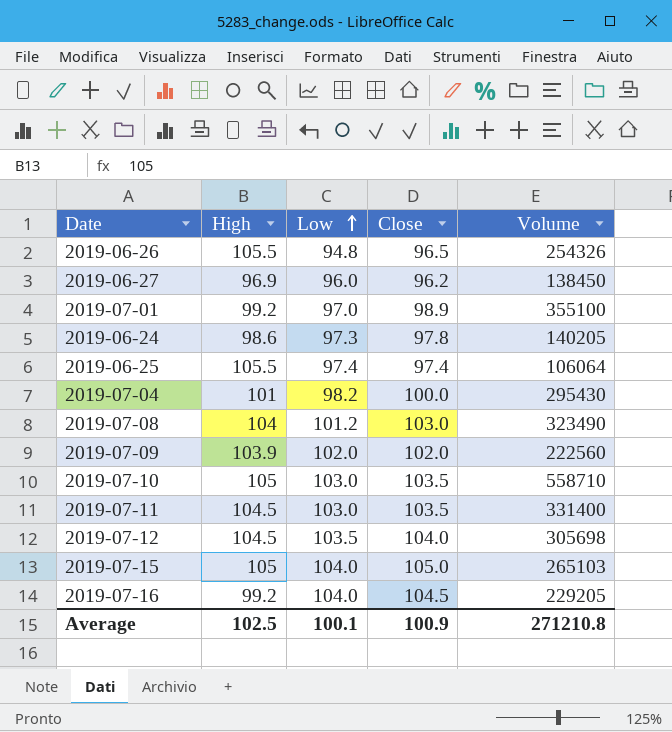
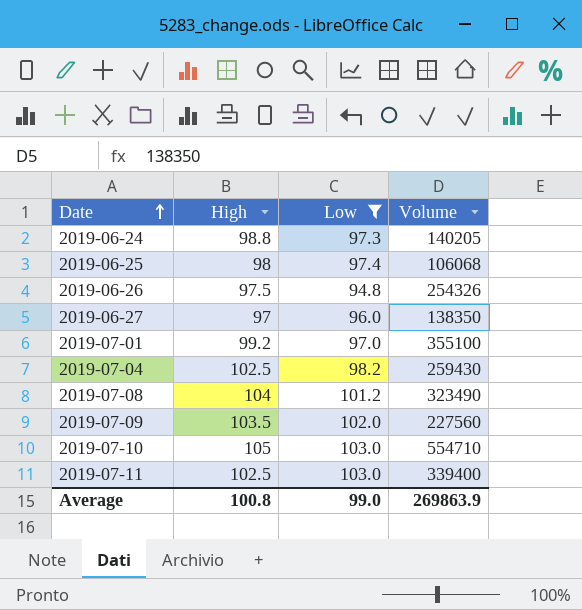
filter: none -> Low <= 103.0
row order: Low ascending -> Date ascending
column Close | position: 4 -> none
2019-06-24 | High: 98.6 -> 98.8
2019-06-25 | High: 105.5 -> 98
2019-06-25 | Volume: 106064 -> 106068
2019-06-26 | High: 105.5 -> 97.5
2019-06-27 | High: 96.9 -> 97
2019-06-27 | Volume: 138450 -> 138350
2019-07-04 | High: 101 -> 102.5
2019-07-04 | Volume: 295430 -> 259430
2019-07-09 | High: 103.9 -> 103.5
2019-07-09 | Volume: 222560 -> 227560
2019-07-10 | Volume: 558710 -> 554710
2019-07-11 | High: 104.5 -> 102.5
2019-07-11 | Volume: 331400 -> 339400
Average | High: 102.5 -> 100.8
Average | Low: 100.1 -> 99.0
Average | Volume: 271210.8 -> 269863.9

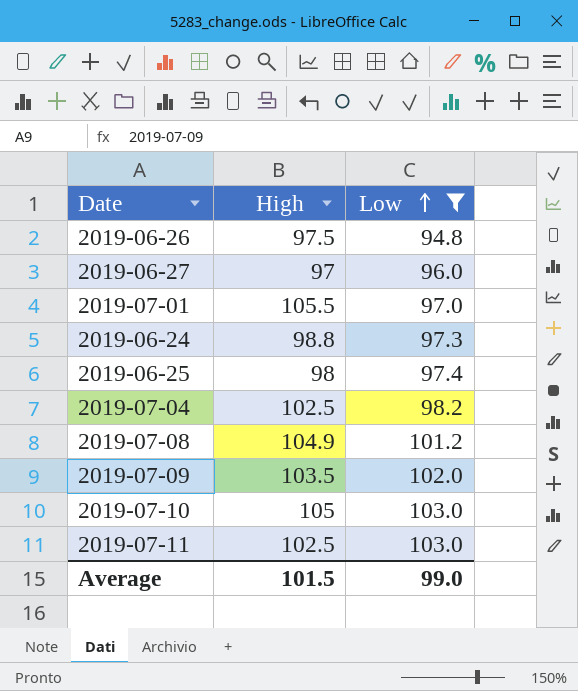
row order: Date ascending -> Low ascending
column Volume | position: 4 -> none
2019-07-01 | High: 99.2 -> 105.5
2019-07-08 | High: 104 -> 104.9
Average | High: 100.8 -> 101.5

